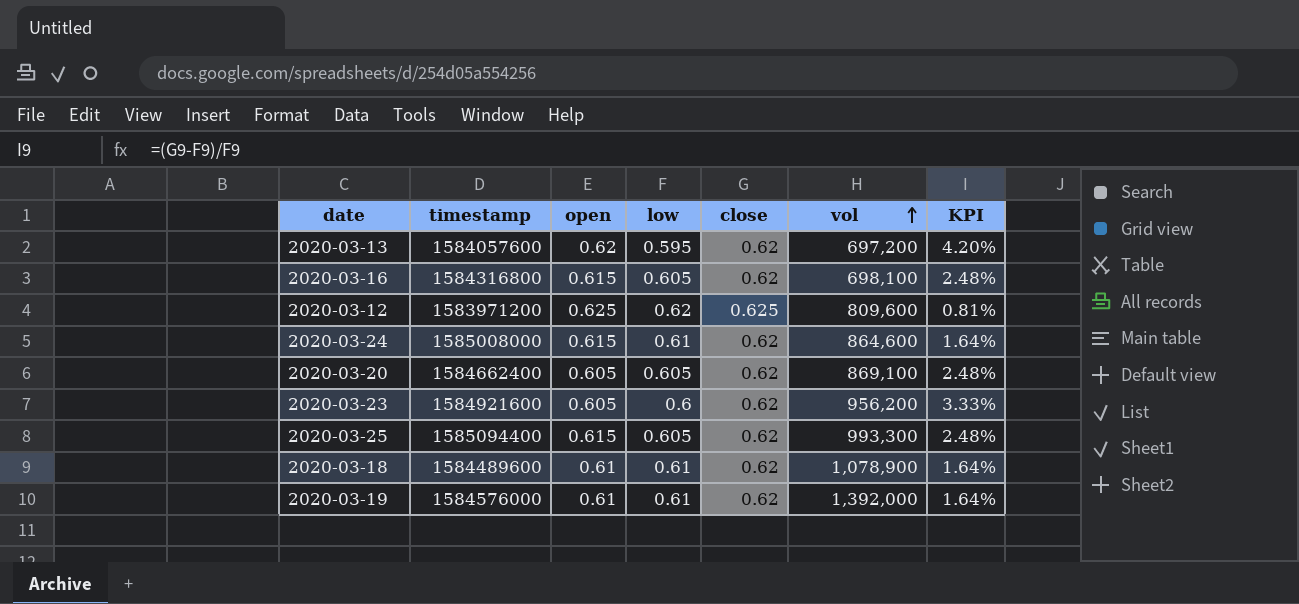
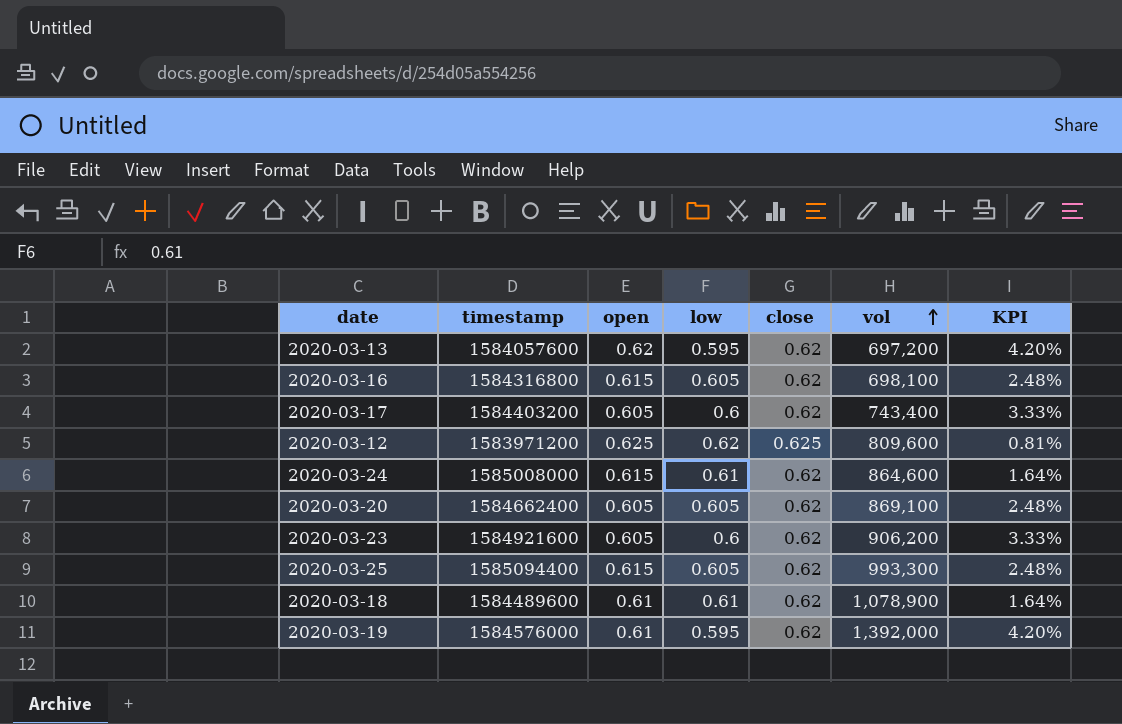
row 2020-03-17: none -> 1584403200 | 0.605 | 0.6 | 0.62 | 743,400 | 3.33%
2020-03-23 | vol: 956,200 -> 906,200
2020-03-19 | low: 0.61 -> 0.595
2020-03-19 | KPI: 1.64% -> 4.20%

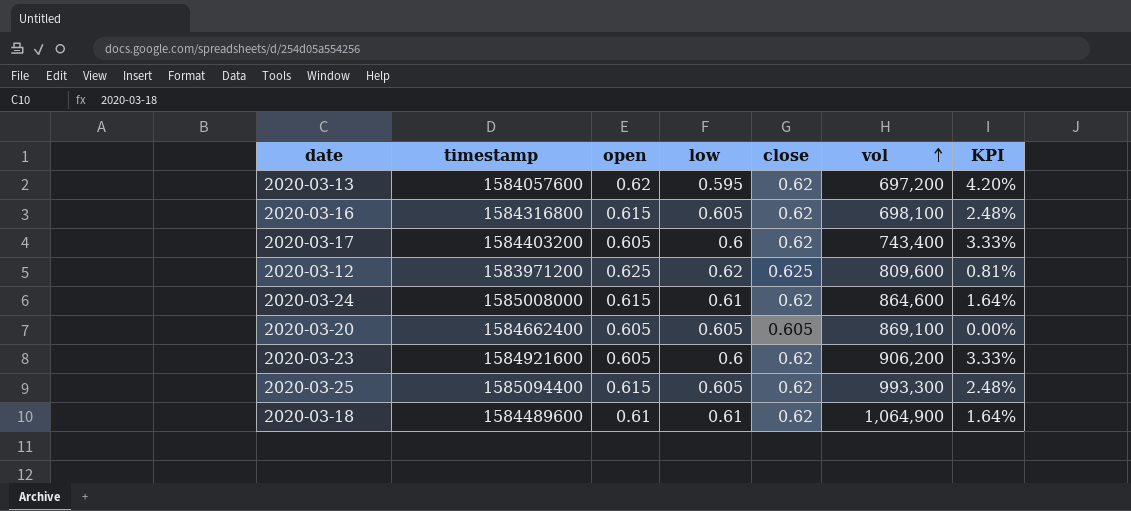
row 2020-03-19: 1584576000 | 0.61 | 0.595 | 0.62 | 1,392,000 | 4.20% -> none
2020-03-20 | close: 0.62 -> 0.605
2020-03-20 | KPI: 2.48% -> 0.00%
2020-03-18 | vol: 1,078,900 -> 1,064,900

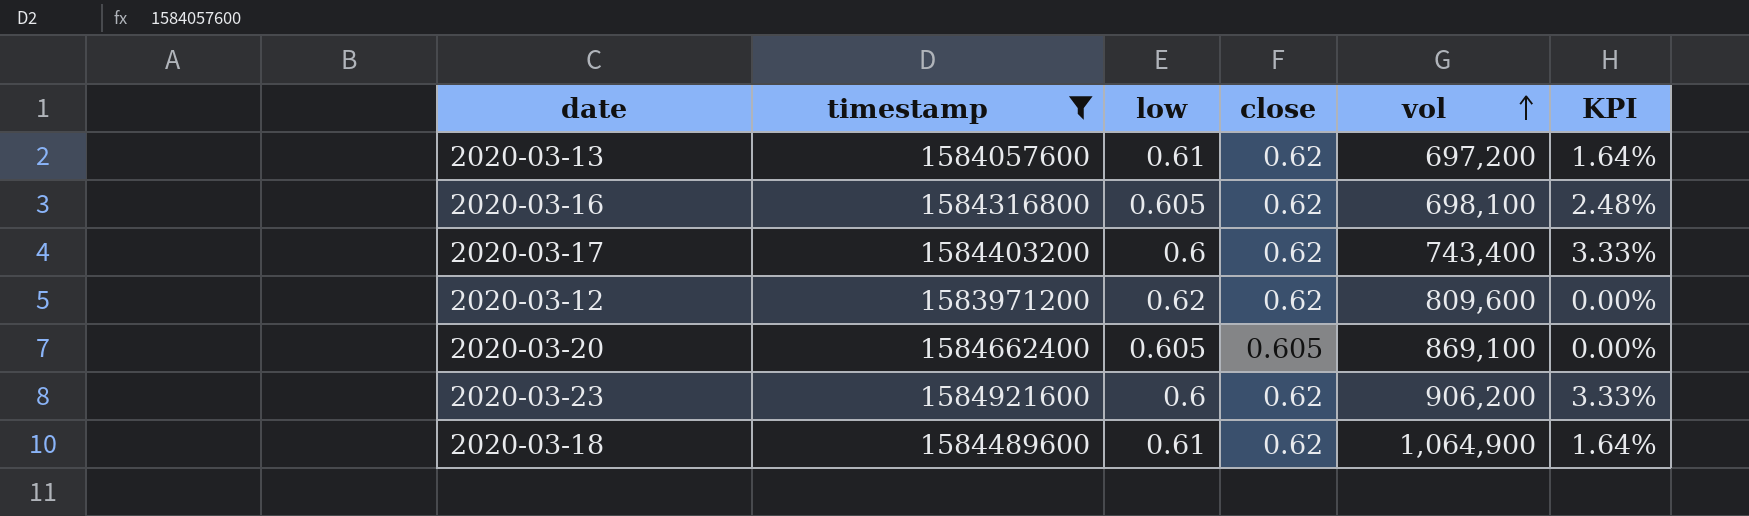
filter: none -> timestamp <= 1584921600
column open | position: 3 -> none
2020-03-13 | low: 0.595 -> 0.61
2020-03-13 | KPI: 4.20% -> 1.64%
2020-03-12 | close: 0.625 -> 0.62
2020-03-12 | KPI: 0.81% -> 0.00%

